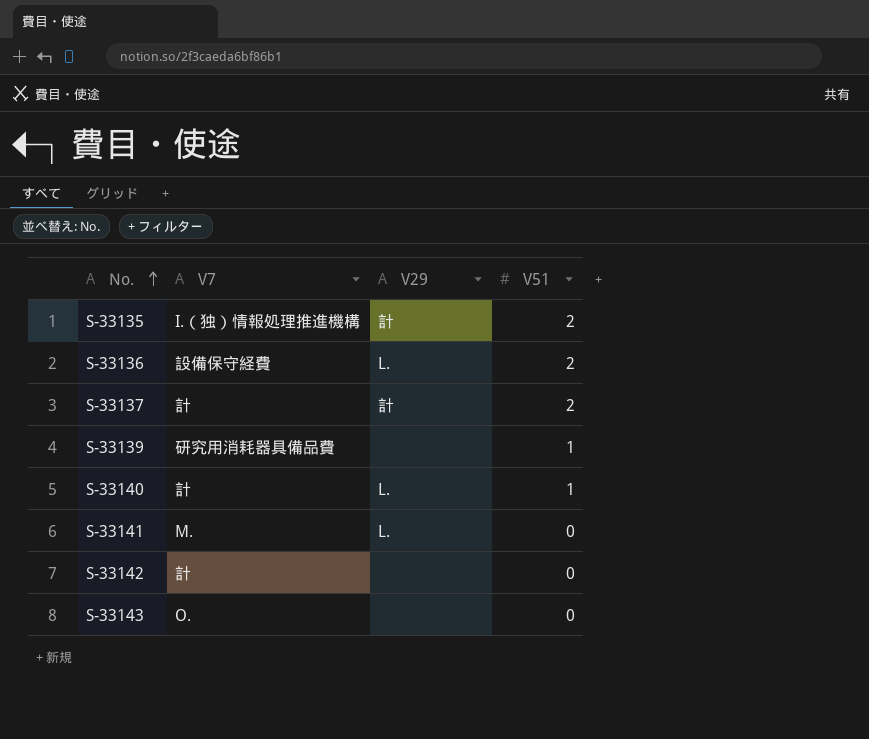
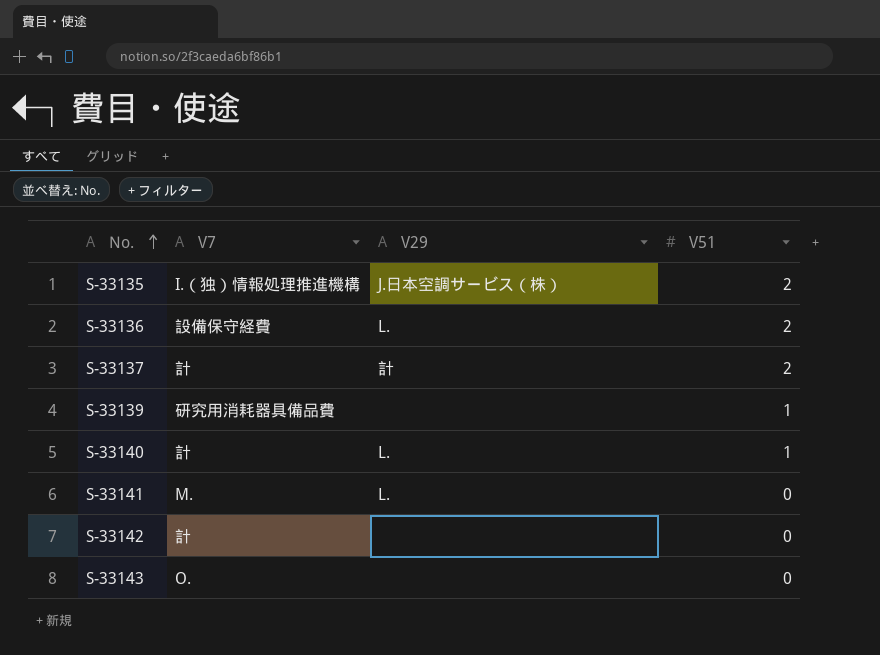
S-33135 | V29: 計 -> J.日本空調サービス（株）

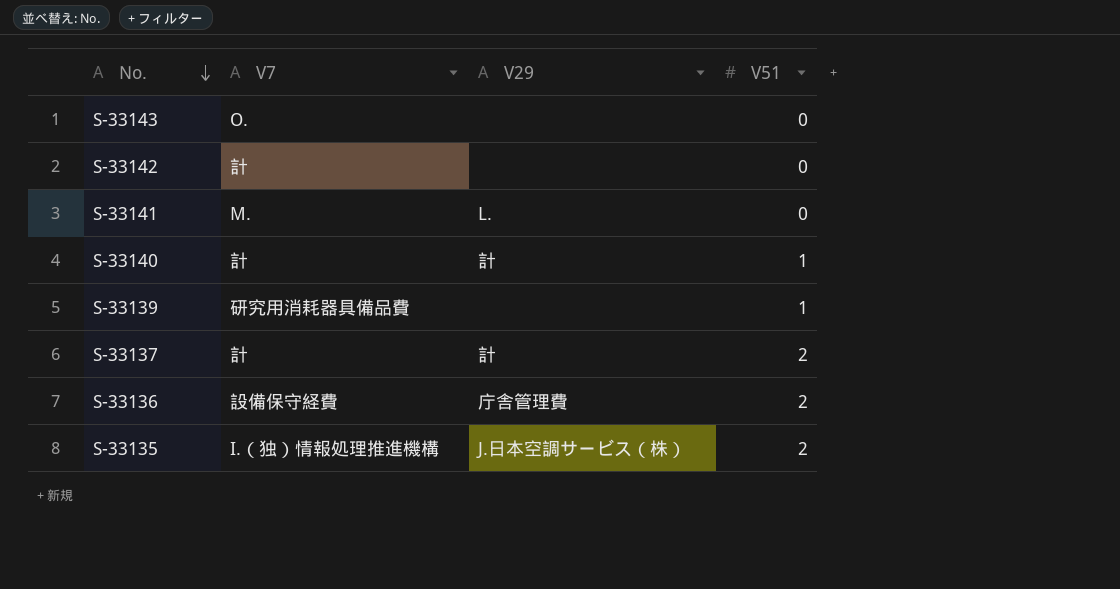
row order: No. ascending -> No. descending
S-33140 | V29: L. -> 計
S-33136 | V29: L. -> 庁舎管理費

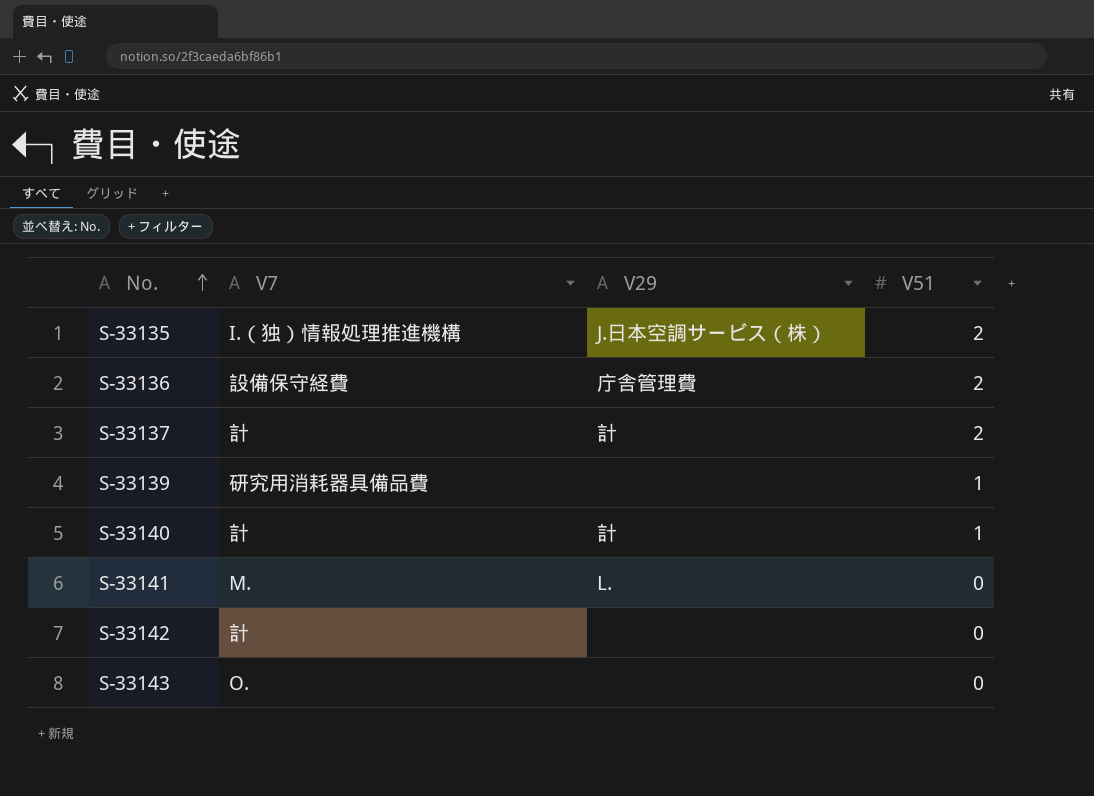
row order: No. descending -> No. ascending

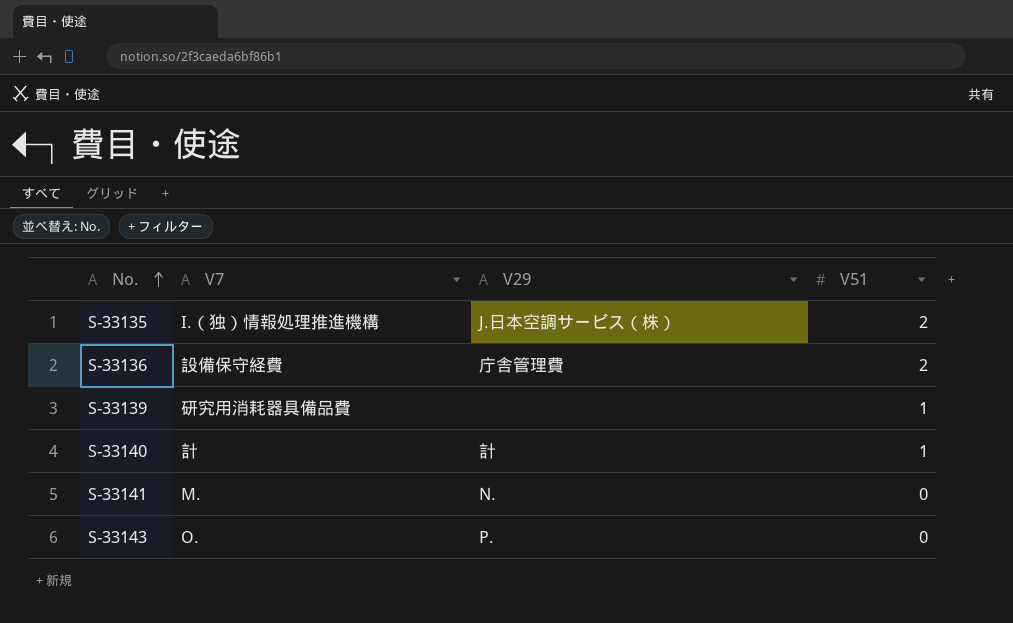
row S-33137: 計 | 計 | 2 -> none
row S-33142: 計 | none | 0 -> none
S-33141 | V29: L. -> N.
S-33143 | V29: none -> P.

